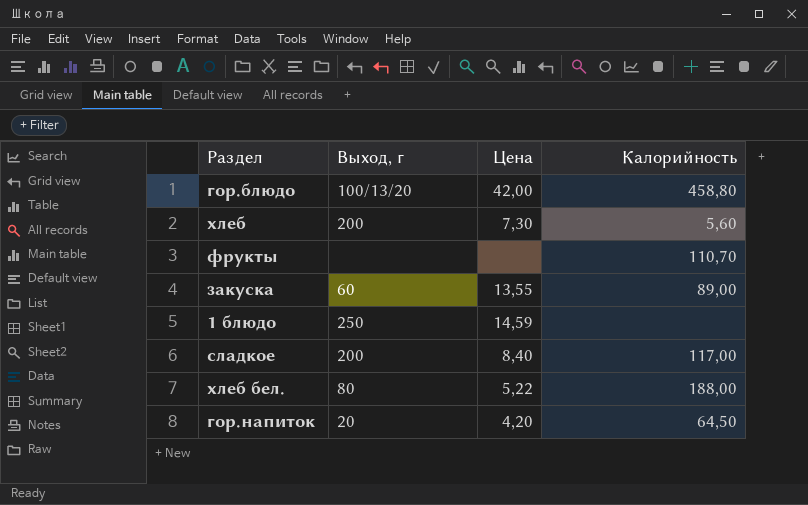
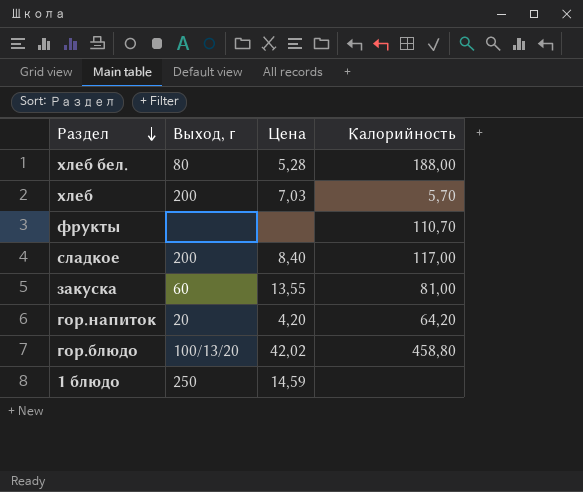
row order: none -> Раздел descending
хлеб бел. | Цена: 5,22 -> 5,28
хлеб | Цена: 7,30 -> 7,03
хлеб | Калорийность: 5,60 -> 5,70
закуска | Калорийность: 89,00 -> 81,00
гор.напиток | Калорийность: 64,50 -> 64,20
гор.блюдо | Цена: 42,00 -> 42,02

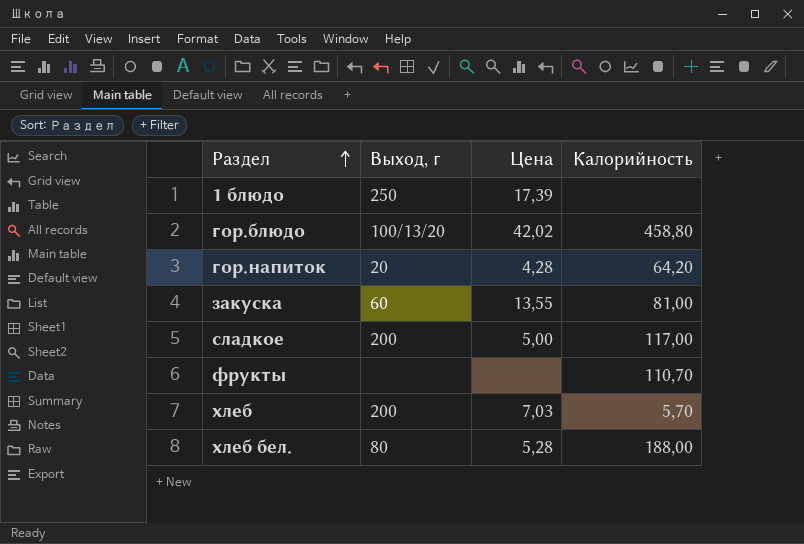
row order: Раздел descending -> Раздел ascending
1 блюдо | Цена: 14,59 -> 17,39
гор.напиток | Цена: 4,20 -> 4,28
сладкое | Цена: 8,40 -> 5,00

